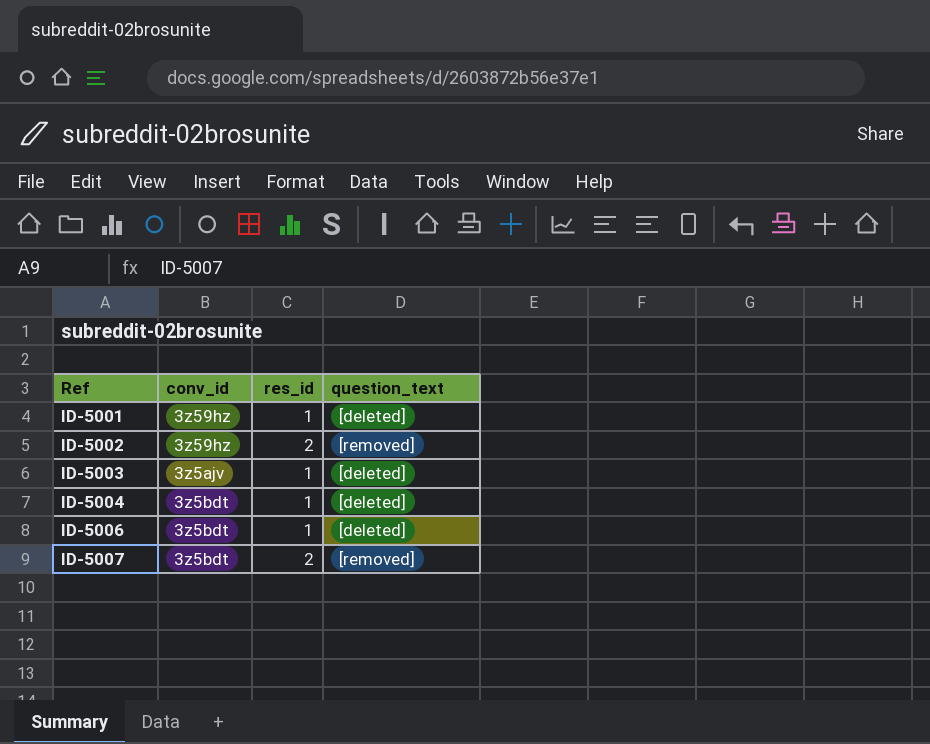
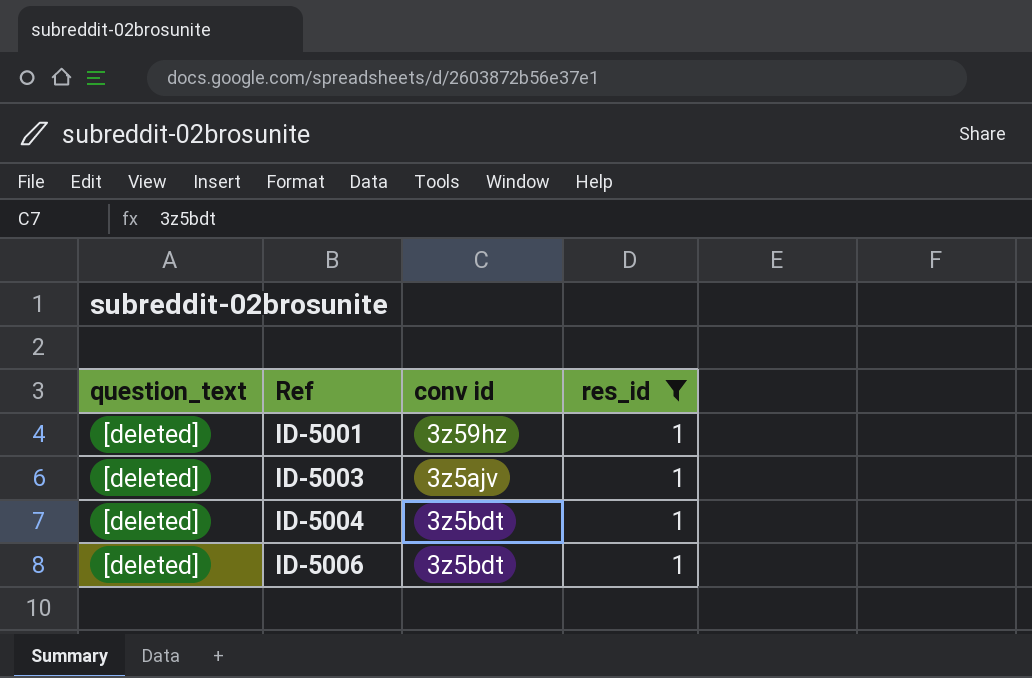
filter: none -> res_id = 1
column question_text | position: 4 -> 1
column name: conv_id -> conv id

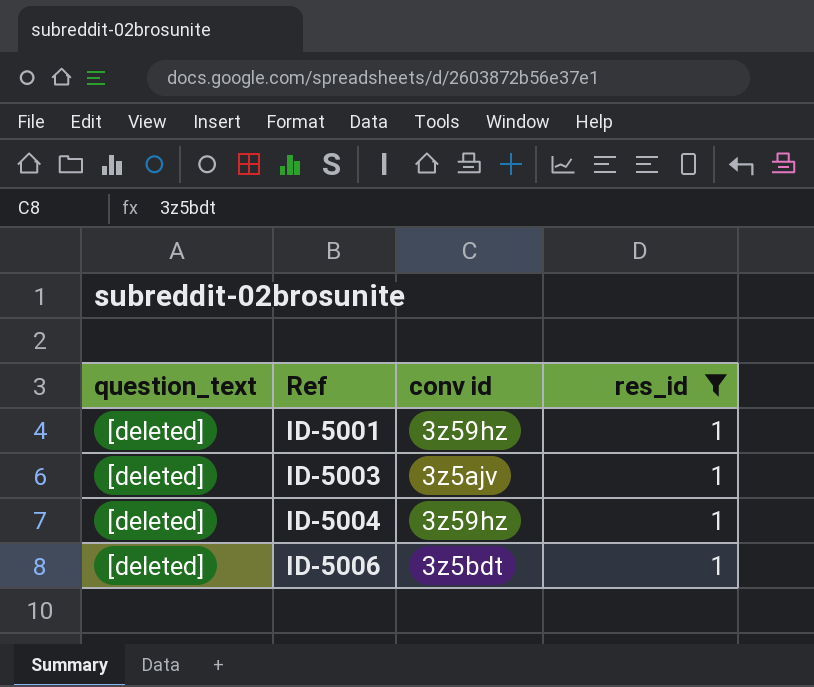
ID-5004 | conv id: 3z5bdt -> 3z59hz

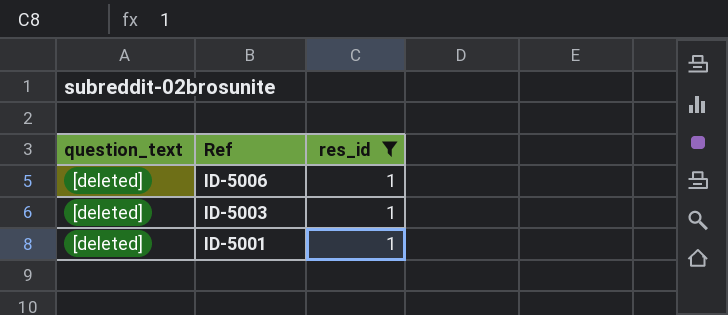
row order: Ref ascending -> Ref descending
column conv id | position: 3 -> none
row ID-5004: [deleted] | 3z59hz | 1 -> none

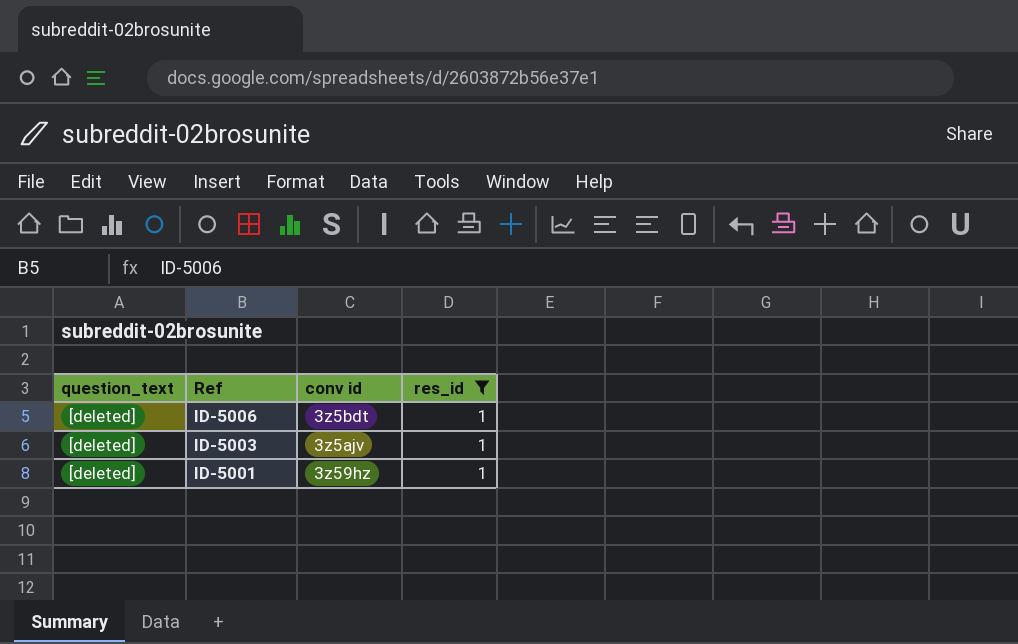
column conv id | position: none -> 3

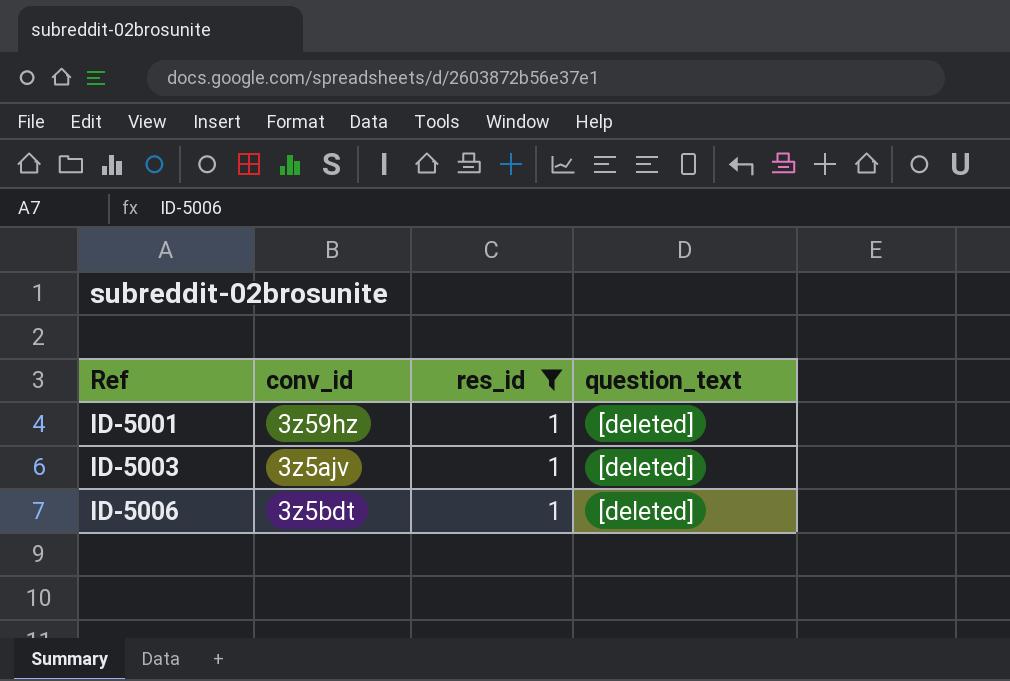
row order: Ref descending -> Ref ascending
column name: conv id -> conv_id
column question_text | position: 1 -> 4

